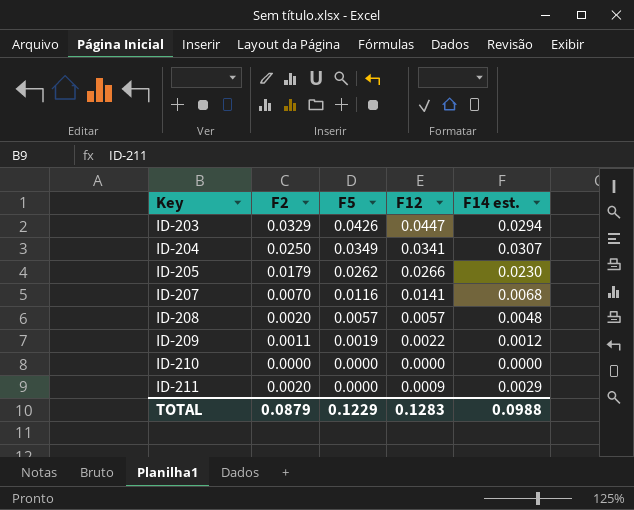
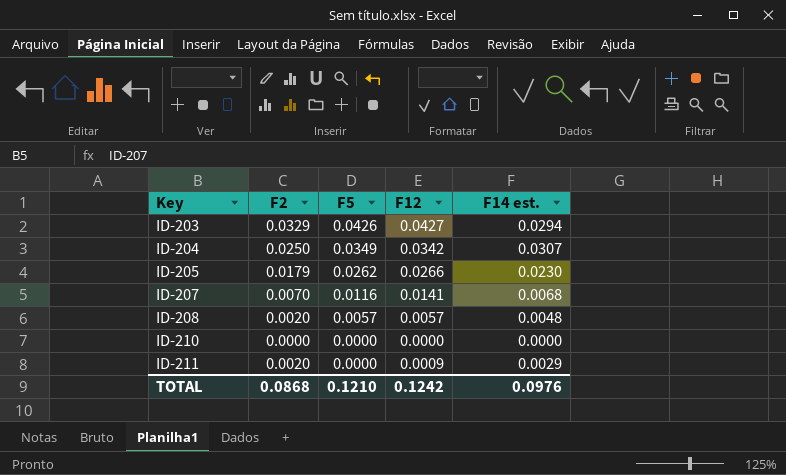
row ID-209: 0.0011 | 0.0019 | 0.0022 | 0.0012 -> none
ID-203 | F12: 0.0447 -> 0.0427
ID-204 | F12: 0.0341 -> 0.0342
TOTAL | F2: 0.0879 -> 0.0868
TOTAL | F5: 0.1229 -> 0.1210
TOTAL | F12: 0.1283 -> 0.1242
TOTAL | F14 est.: 0.0988 -> 0.0976

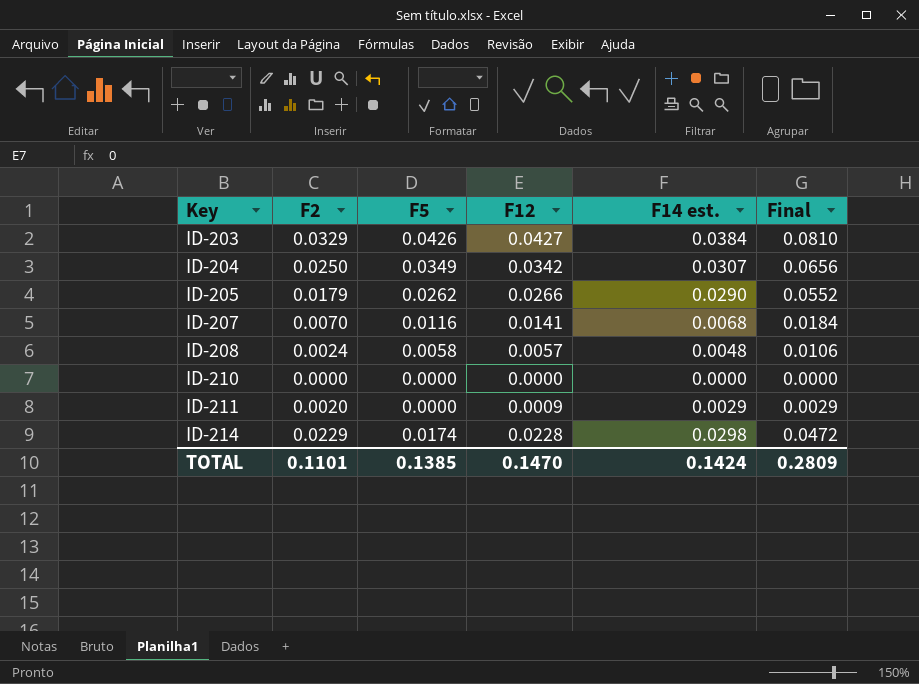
column Final | formula: none -> [F5] + [F14 est.]
ID-203 | F14 est.: 0.0294 -> 0.0384
ID-205 | F14 est.: 0.0230 -> 0.0290
ID-208 | F2: 0.0020 -> 0.0024
ID-208 | F5: 0.0057 -> 0.0058
row ID-214: none -> 0.0229 | 0.0174 | 0.0228 | 0.0298 | 0.0472
TOTAL | F2: 0.0868 -> 0.1101
TOTAL | F5: 0.1210 -> 0.1385
TOTAL | F12: 0.1242 -> 0.1470
TOTAL | F14 est.: 0.0976 -> 0.1424

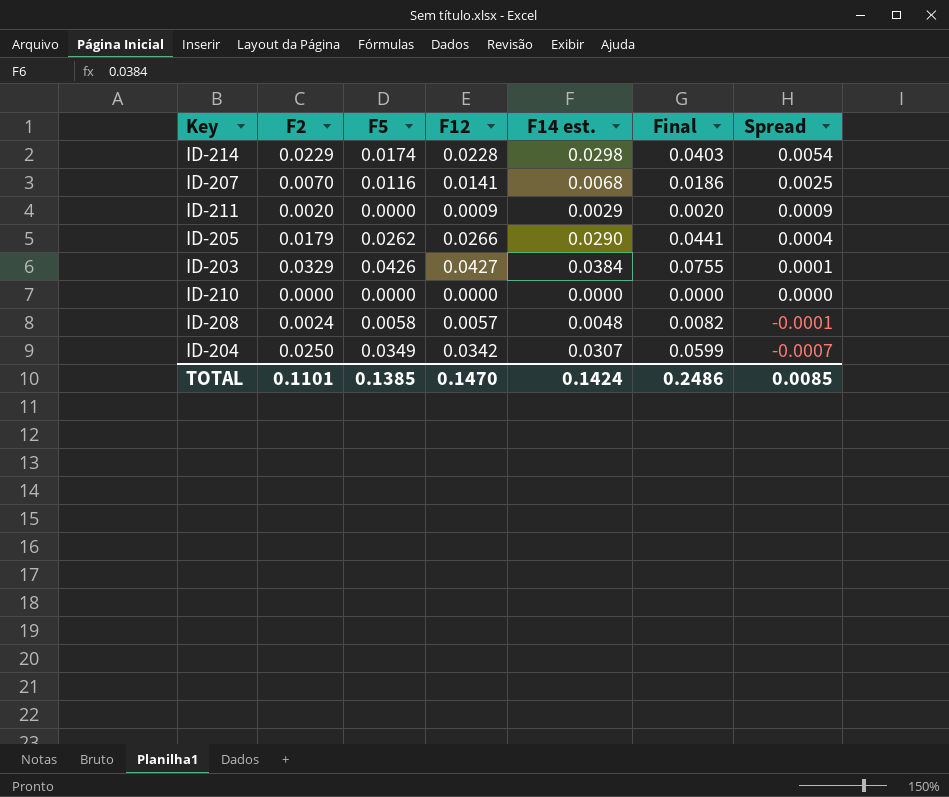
row order: Key ascending -> Spread descending
column Final | formula: [F5] + [F14 est.] -> [F2] + [F5]
column Spread | formula: none -> [F12] - [F5]
TOTAL | Final: 0.2809 -> 0.2486

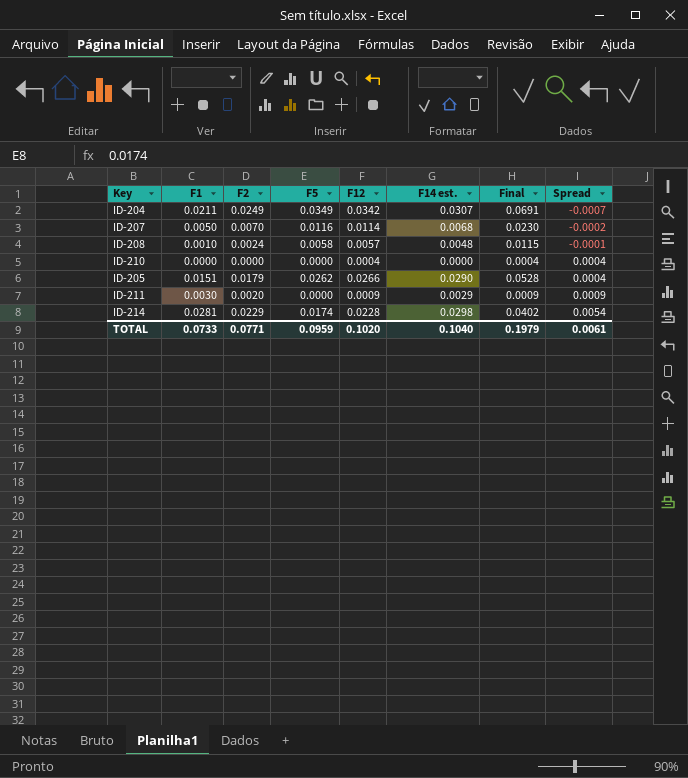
row order: Spread descending -> Spread ascending
column F1 | position: none -> 2
column Final | formula: [F2] + [F5] -> [F5] + [F12]
row ID-203: 0.0329 | 0.0426 | 0.0427 | 0.0384 | 0.0755 | 0.0001 -> none
ID-204 | F2: 0.0250 -> 0.0249
ID-207 | F12: 0.0141 -> 0.0114
ID-207 | Spread: 0.0025 -> -0.0002
ID-210 | F12: 0.0000 -> 0.0004
ID-210 | Spread: 0.0000 -> 0.0004
TOTAL | F2: 0.1101 -> 0.0771
TOTAL | F5: 0.1385 -> 0.0959
TOTAL | F12: 0.1470 -> 0.1020
TOTAL | F14 est.: 0.1424 -> 0.1040
TOTAL | Final: 0.2486 -> 0.1979
TOTAL | Spread: 0.0085 -> 0.0061

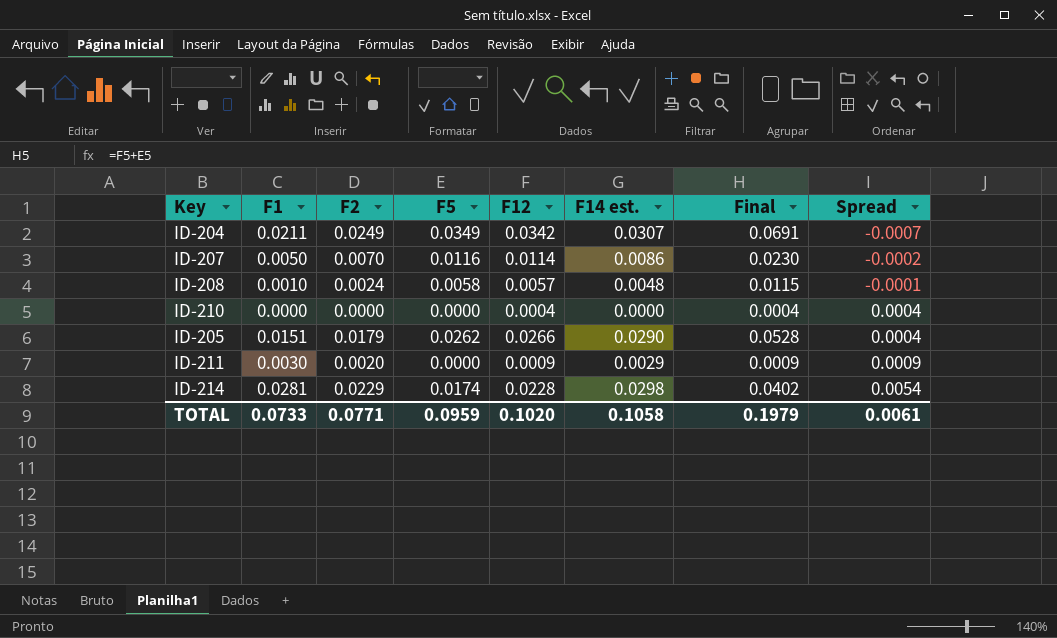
ID-207 | F14 est.: 0.0068 -> 0.0086
TOTAL | F14 est.: 0.1040 -> 0.1058

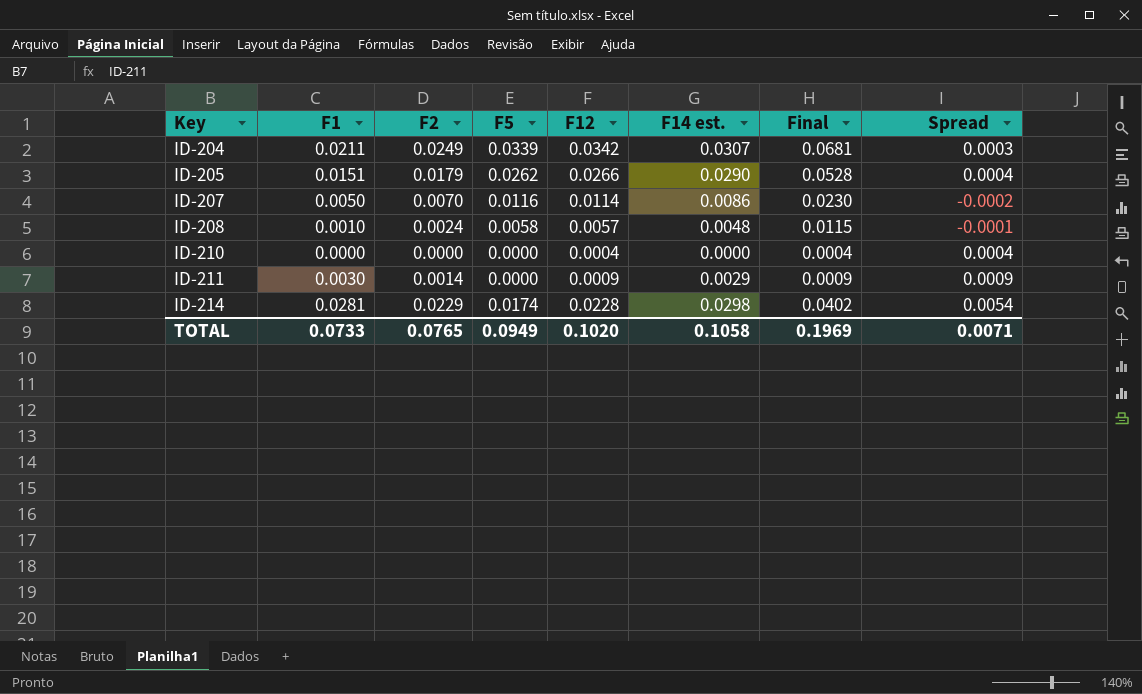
row order: Spread ascending -> Key ascending
ID-204 | F5: 0.0349 -> 0.0339
ID-204 | Final: 0.0691 -> 0.0681
ID-204 | Spread: -0.0007 -> 0.0003
ID-211 | F2: 0.0020 -> 0.0014
TOTAL | F2: 0.0771 -> 0.0765
TOTAL | F5: 0.0959 -> 0.0949
TOTAL | Final: 0.1979 -> 0.1969
TOTAL | Spread: 0.0061 -> 0.0071

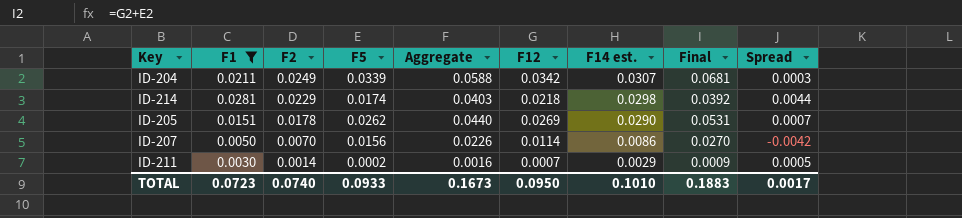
filter: none -> F1 >= 0.0030
row order: Key ascending -> F2 descending
column Aggregate | formula: none -> [F2] + [F5]
ID-214 | F12: 0.0228 -> 0.0218
ID-214 | Final: 0.0402 -> 0.0392
ID-214 | Spread: 0.0054 -> 0.0044
ID-205 | F2: 0.0179 -> 0.0178
ID-205 | F12: 0.0266 -> 0.0269
ID-205 | Final: 0.0528 -> 0.0531
ID-205 | Spread: 0.0004 -> 0.0007
ID-207 | F5: 0.0116 -> 0.0156
ID-207 | Final: 0.0230 -> 0.0270
ID-207 | Spread: -0.0002 -> -0.0042
ID-211 | F5: 0.0000 -> 0.0002
ID-211 | F12: 0.0009 -> 0.0007
ID-211 | Spread: 0.0009 -> 0.0005
TOTAL | F1: 0.0733 -> 0.0723
TOTAL | F2: 0.0765 -> 0.0740
TOTAL | F5: 0.0949 -> 0.0933
TOTAL | F12: 0.1020 -> 0.0950
TOTAL | F14 est.: 0.1058 -> 0.1010
TOTAL | Final: 0.1969 -> 0.1883
TOTAL | Spread: 0.0071 -> 0.0017

